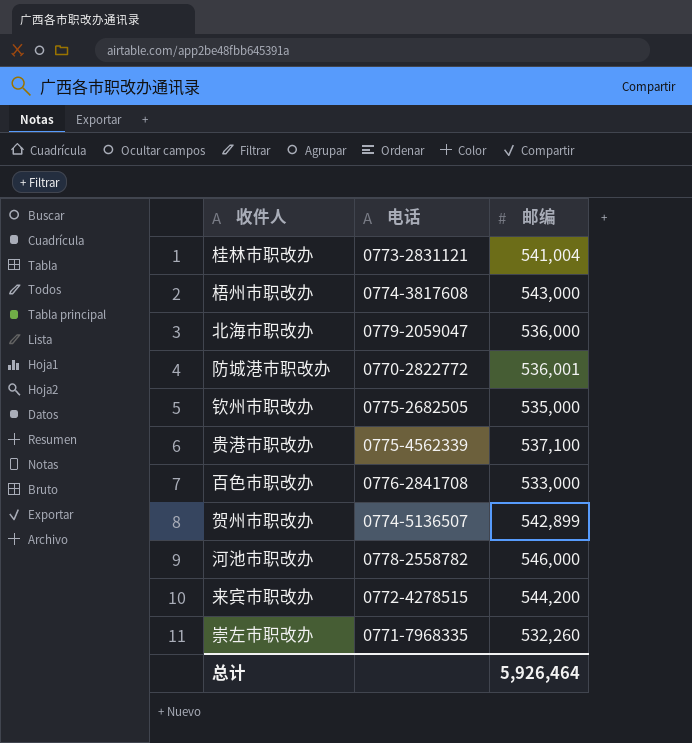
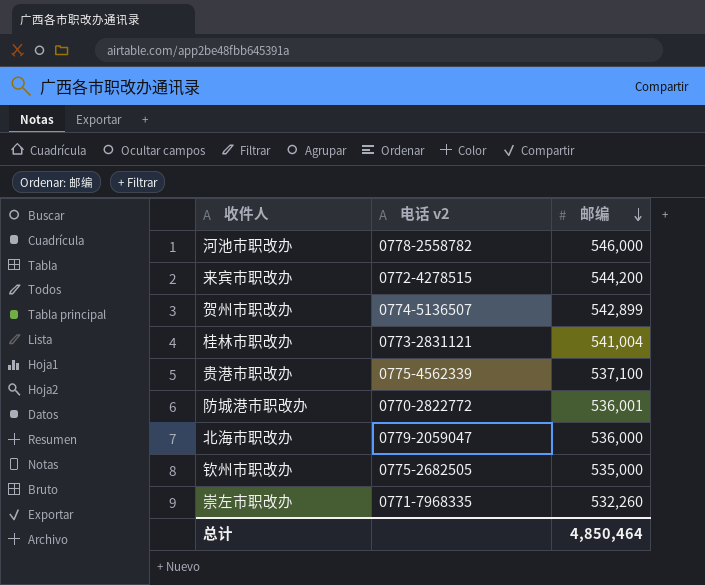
row order: none -> 邮编 descending
column name: 电话 -> 电话 v2
row 梧州市职改办: 0774-3817608 | 543,000 -> none
row 百色市职改办: 0776-2841708 | 533,000 -> none
总计 | 邮编: 5,926,464 -> 4,850,464

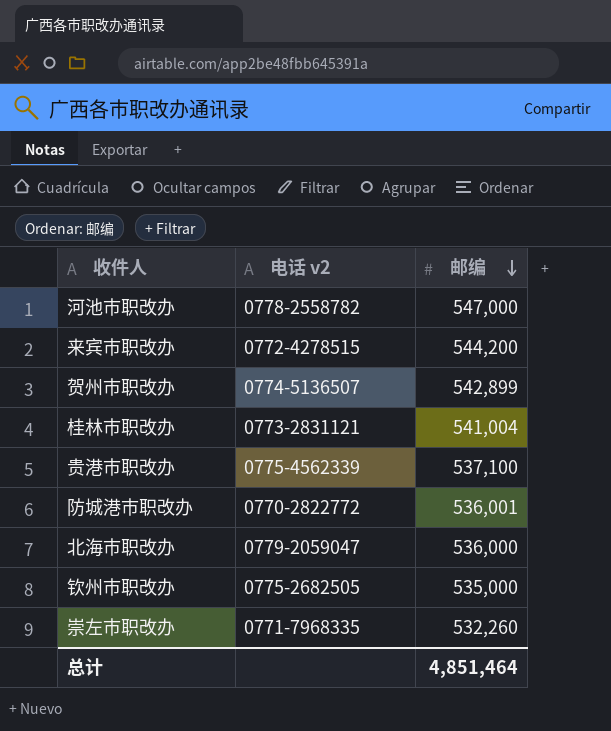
河池市职改办 | 邮编: 546,000 -> 547,000
总计 | 邮编: 4,850,464 -> 4,851,464

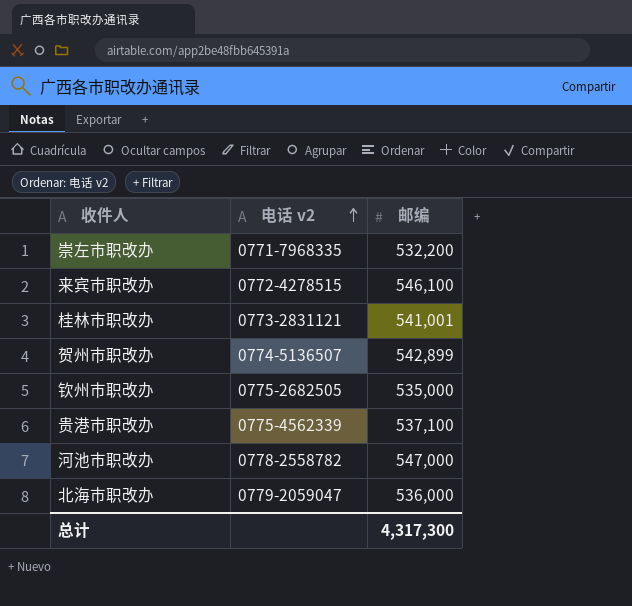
row order: 邮编 descending -> 电话 v2 ascending
row 防城港市职改办: 0770-2822772 | 536,001 -> none
崇左市职改办 | 邮编: 532,260 -> 532,200
来宾市职改办 | 邮编: 544,200 -> 546,100
桂林市职改办 | 邮编: 541,004 -> 541,001
总计 | 邮编: 4,851,464 -> 4,317,300

